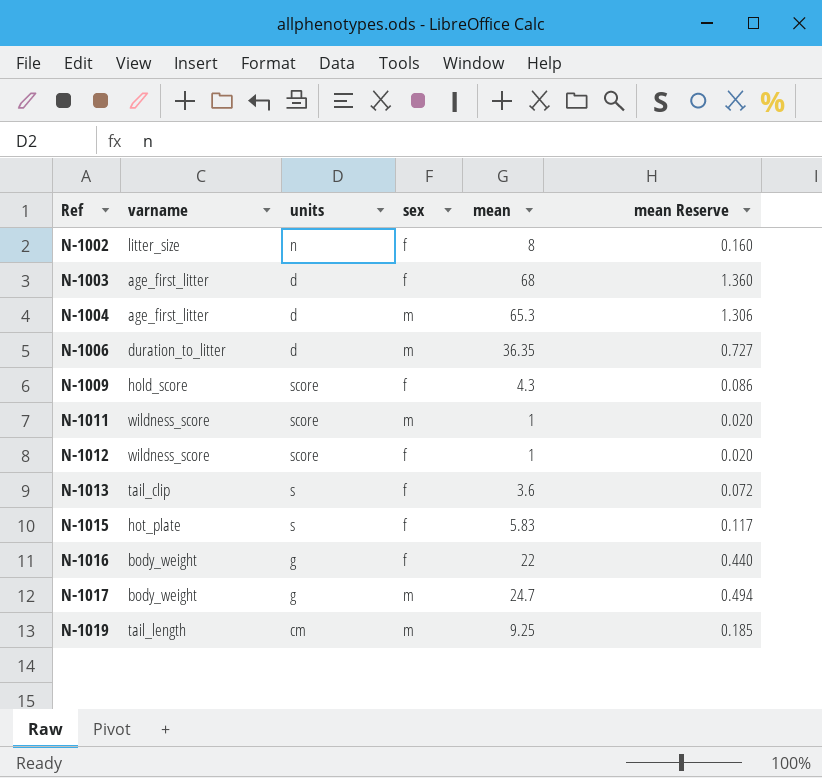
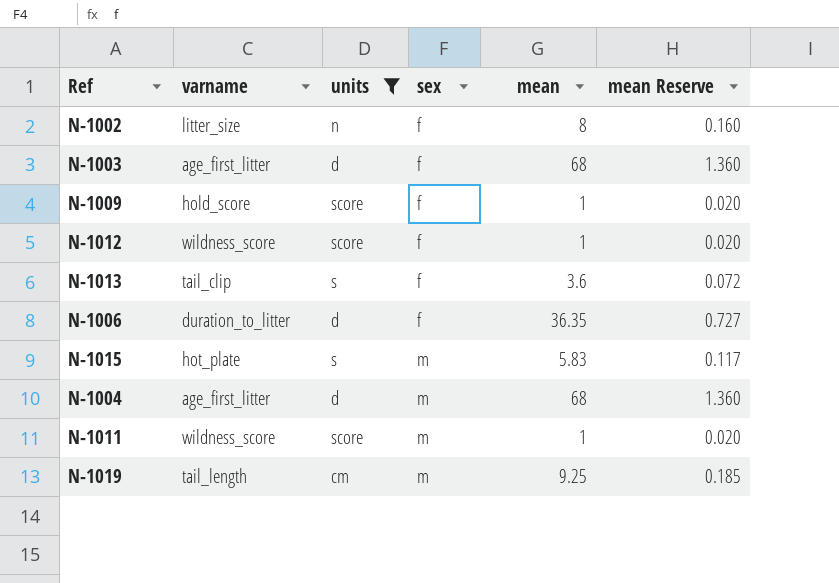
filter: none -> units != g
row order: Ref ascending -> sex ascending
N-1009 | mean: 4.3 -> 1
N-1009 | mean Reserve: 0.086 -> 0.020
N-1006 | sex: m -> f
N-1015 | sex: f -> m
N-1004 | mean: 65.3 -> 68
N-1004 | mean Reserve: 1.306 -> 1.360

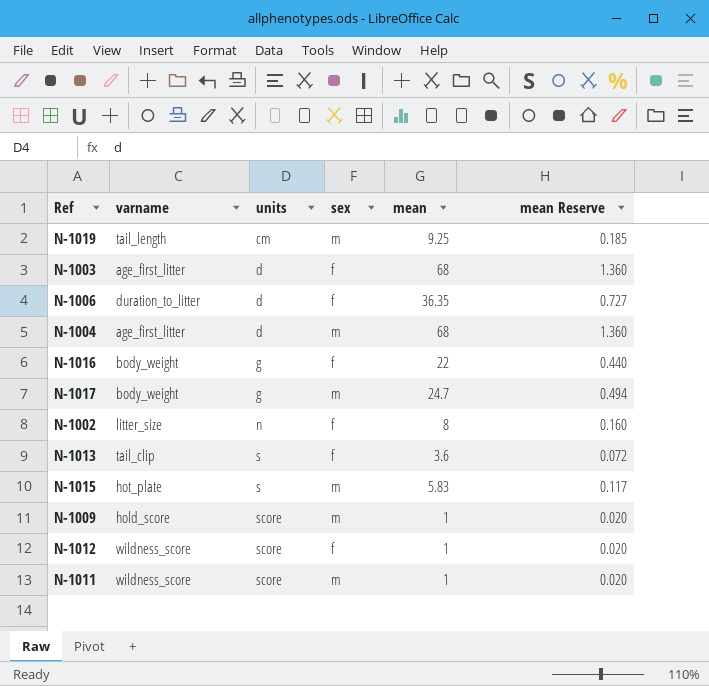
filter: units != g -> none
row order: sex ascending -> units ascending
N-1009 | sex: f -> m

